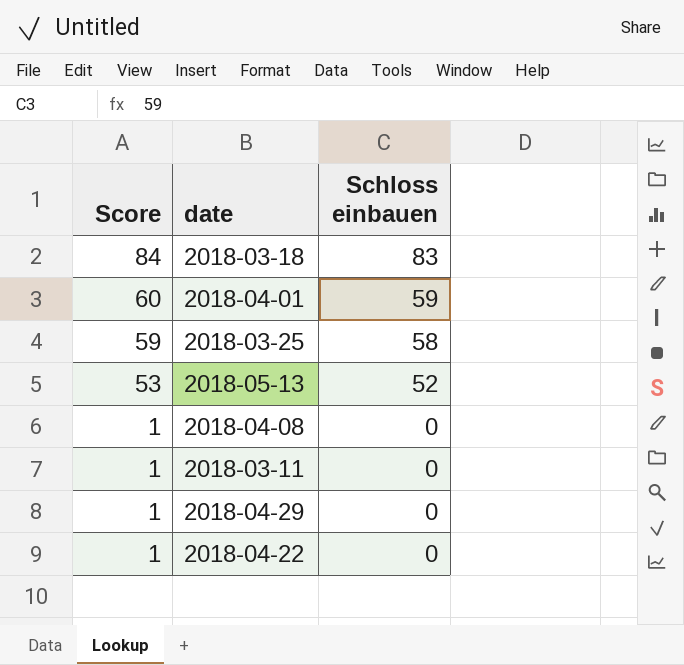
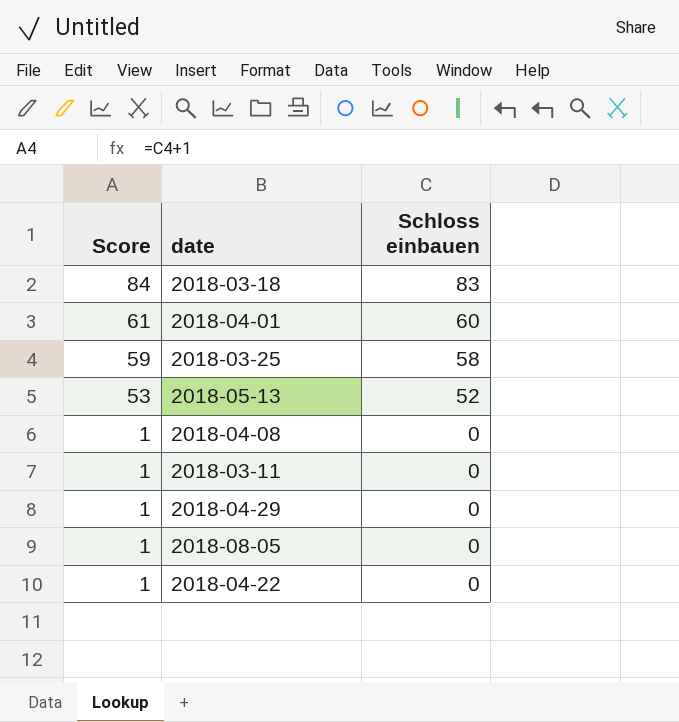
2018-04-01 | Score: 60 -> 61
2018-04-01 | Schloss einbauen: 59 -> 60
row 2018-08-05: none -> 1 | 0

